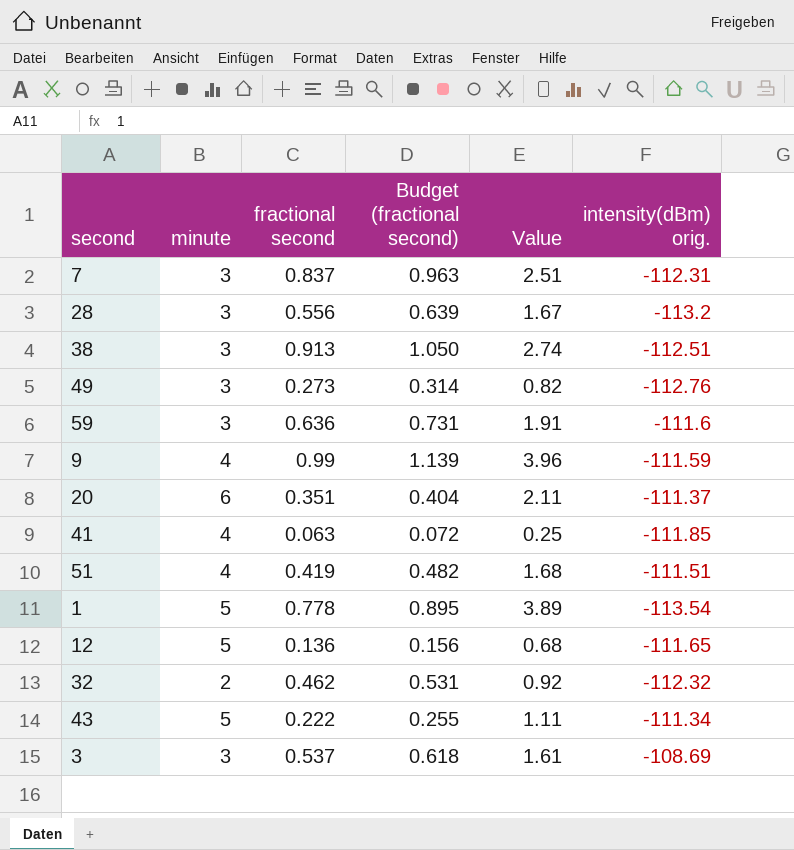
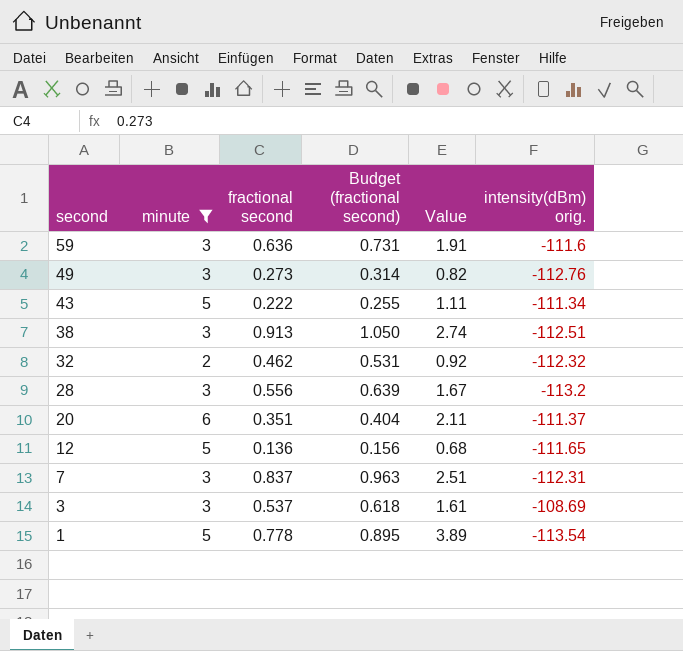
filter: none -> minute != 4
row order: none -> second descending

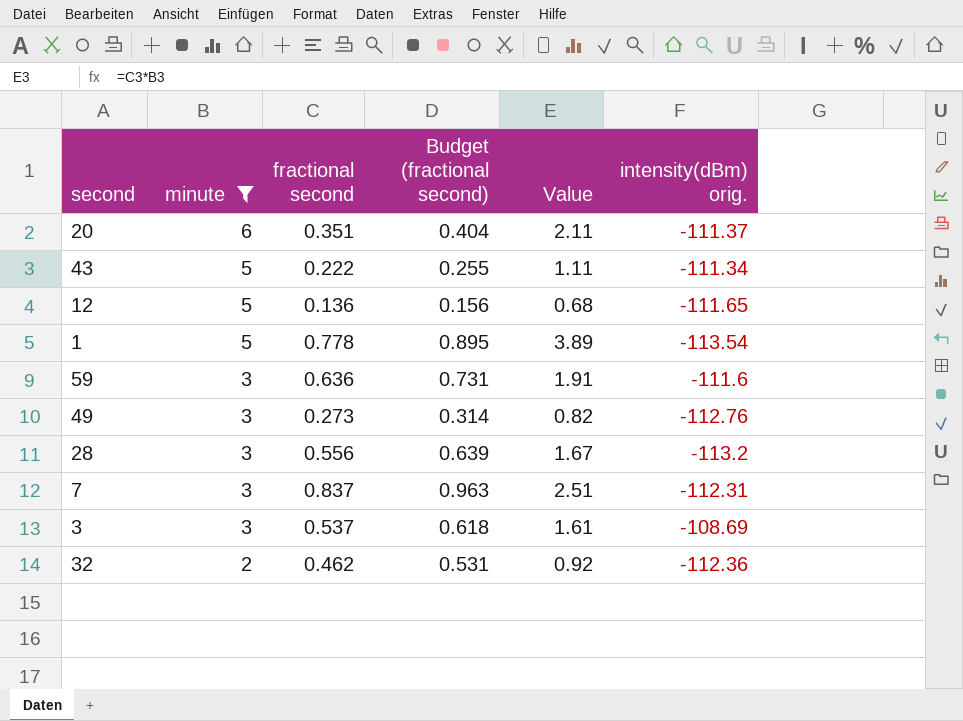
row order: second descending -> minute descending
row 38: 3 | 0.913 | 1.050 | 2.74 | -112.51 -> none
32 | intensity(dBm) orig.: -112.32 -> -112.36

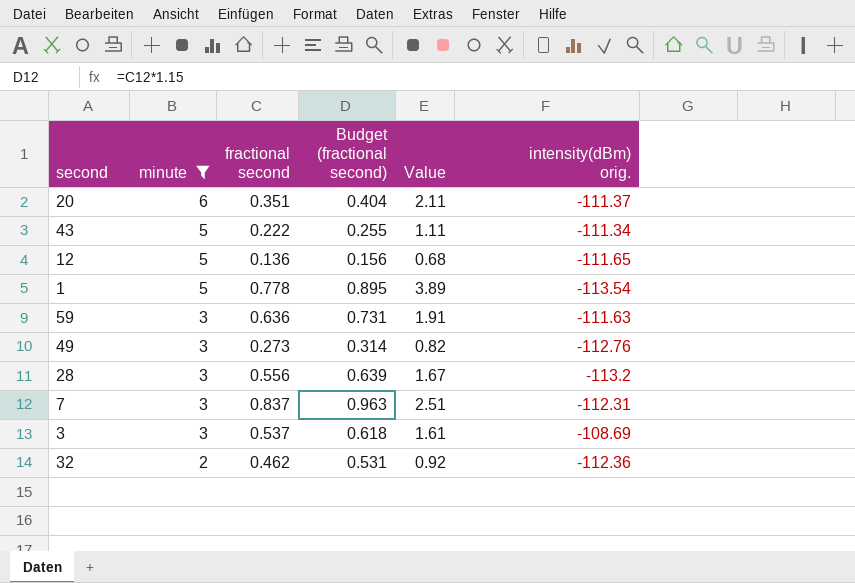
59 | intensity(dBm) orig.: -111.6 -> -111.63

